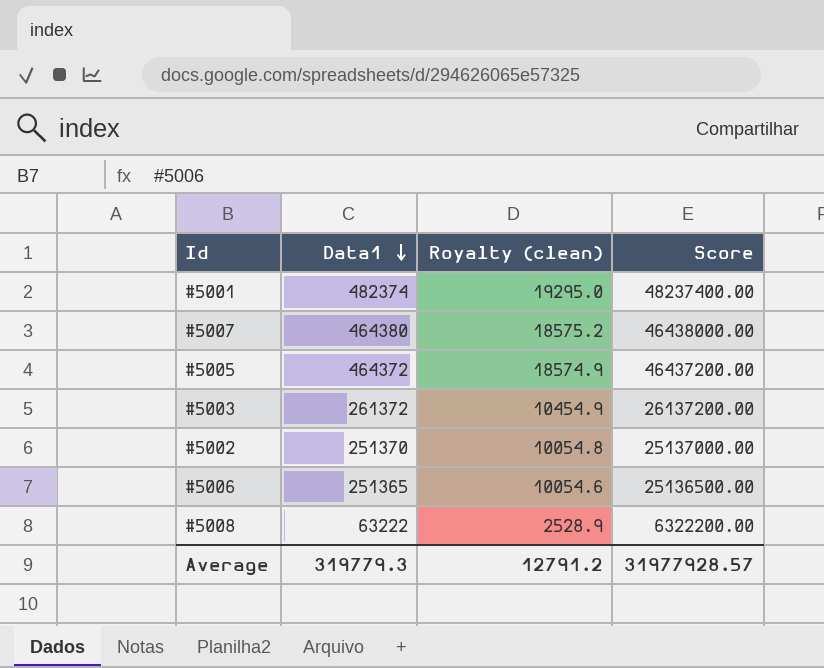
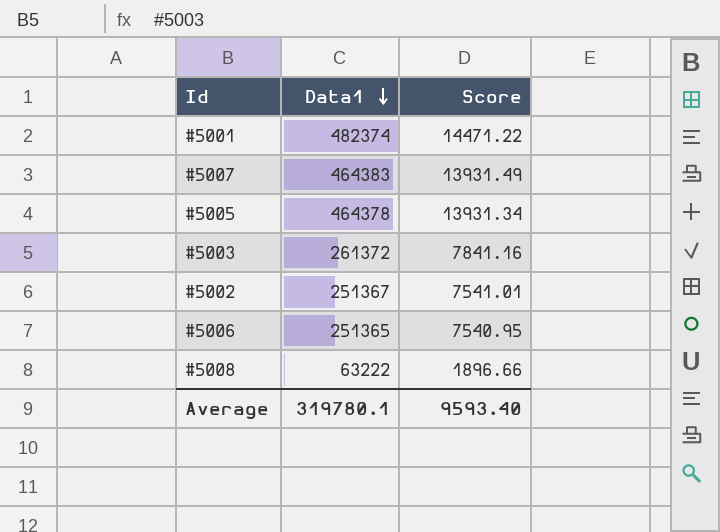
column Royalty (clean) | formula: [Data1] * 0.04 -> none
column Score | formula: [Data1] * 100 -> [Data1] * 0.03
#5007 | Data1: 464380 -> 464383
#5005 | Data1: 464372 -> 464378
#5002 | Data1: 251370 -> 251367
Average | Data1: 319779.3 -> 319780.1
Average | Score: 31977928.57 -> 9593.40

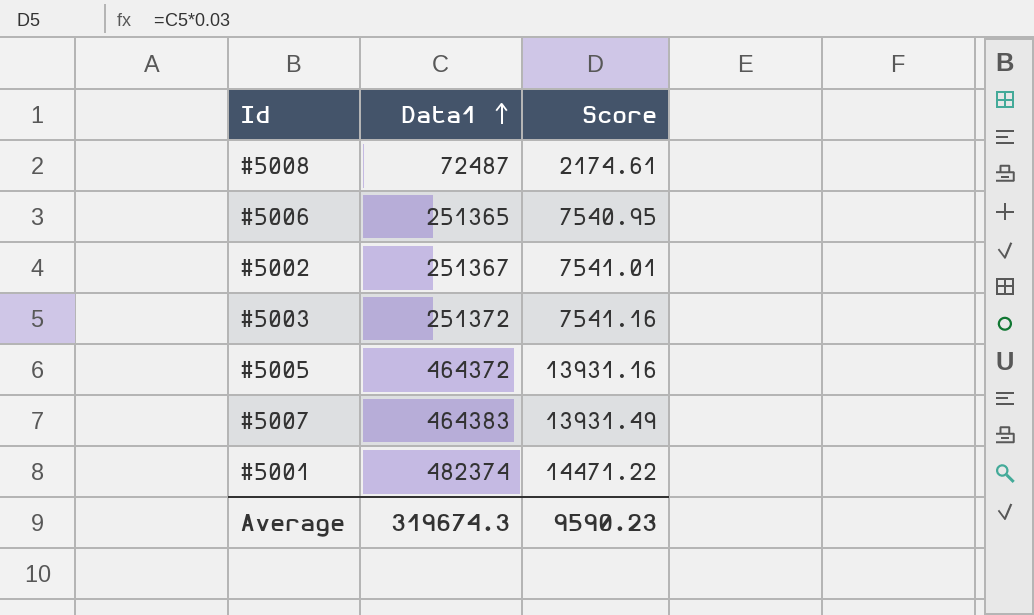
row order: Data1 descending -> Data1 ascending
#5008 | Data1: 63222 -> 72487
#5008 | Score: 1896.66 -> 2174.61
#5003 | Data1: 261372 -> 251372
#5003 | Score: 7841.16 -> 7541.16
#5005 | Data1: 464378 -> 464372
#5005 | Score: 13931.34 -> 13931.16
Average | Data1: 319780.1 -> 319674.3
Average | Score: 9593.40 -> 9590.23

